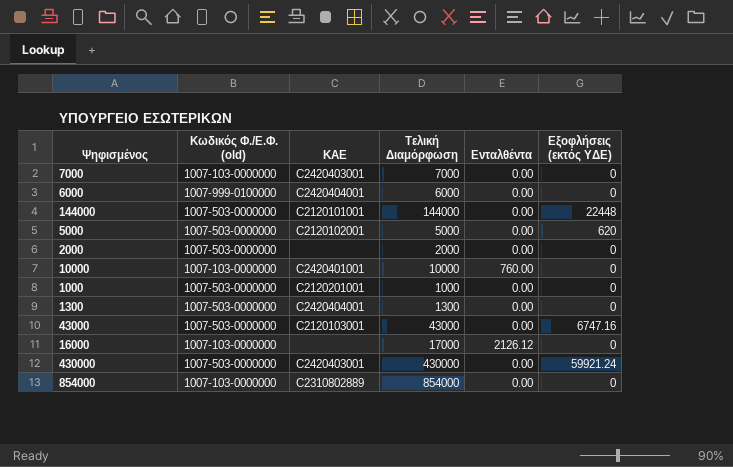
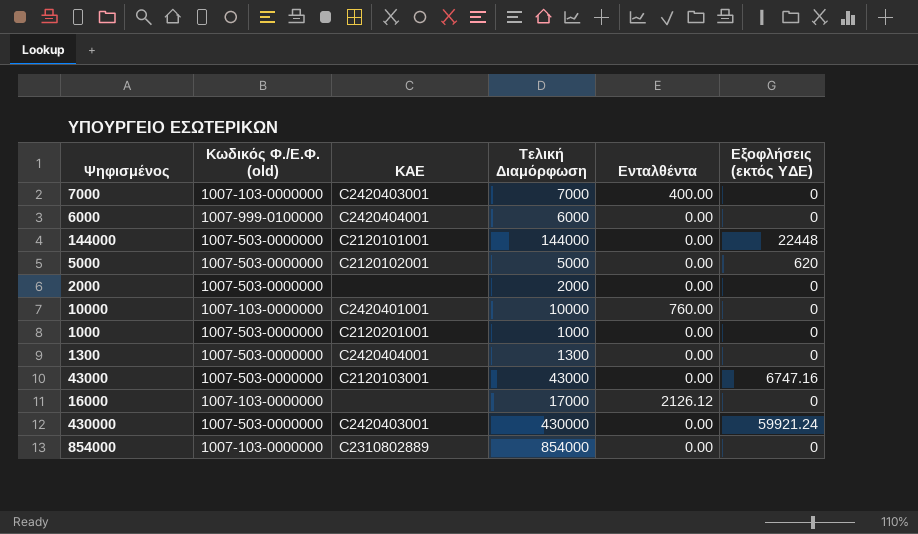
7000 | Ενταλθέντα: 0.00 -> 400.00

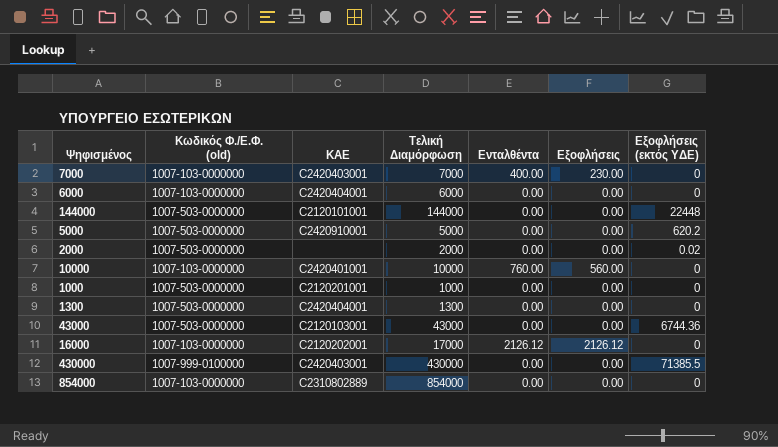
column Εξοφλήσεις | position: none -> 6
6000 | Κωδικός Φ./Ε.Φ. (old): 1007-999-0100000 -> 1007-103-0000000
5000 | ΚΑΕ: C2120102001 -> C2420910001
5000 | Εξοφλήσεις (εκτός ΥΔΕ): 620 -> 620.2
2000 | Εξοφλήσεις (εκτός ΥΔΕ): 0 -> 0.02
43000 | Εξοφλήσεις (εκτός ΥΔΕ): 6747.16 -> 6744.36
16000 | ΚΑΕ: none -> C2120202001
430000 | Κωδικός Φ./Ε.Φ. (old): 1007-503-0000000 -> 1007-999-0100000
430000 | Εξοφλήσεις (εκτός ΥΔΕ): 59921.24 -> 71385.5

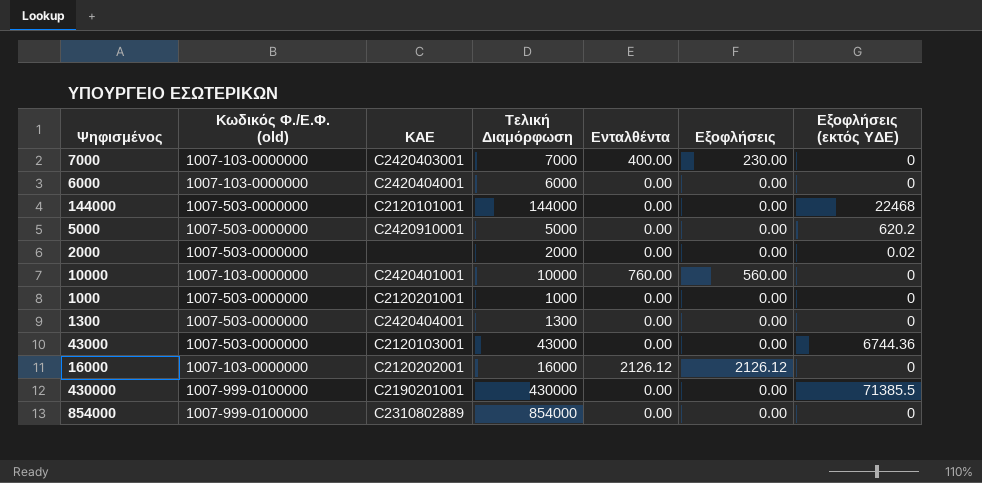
144000 | Εξοφλήσεις (εκτός ΥΔΕ): 22448 -> 22468
16000 | Τελική Διαμόρφωση: 17000 -> 16000
430000 | ΚΑΕ: C2420403001 -> C2190201001
854000 | Κωδικός Φ./Ε.Φ. (old): 1007-103-0000000 -> 1007-999-0100000

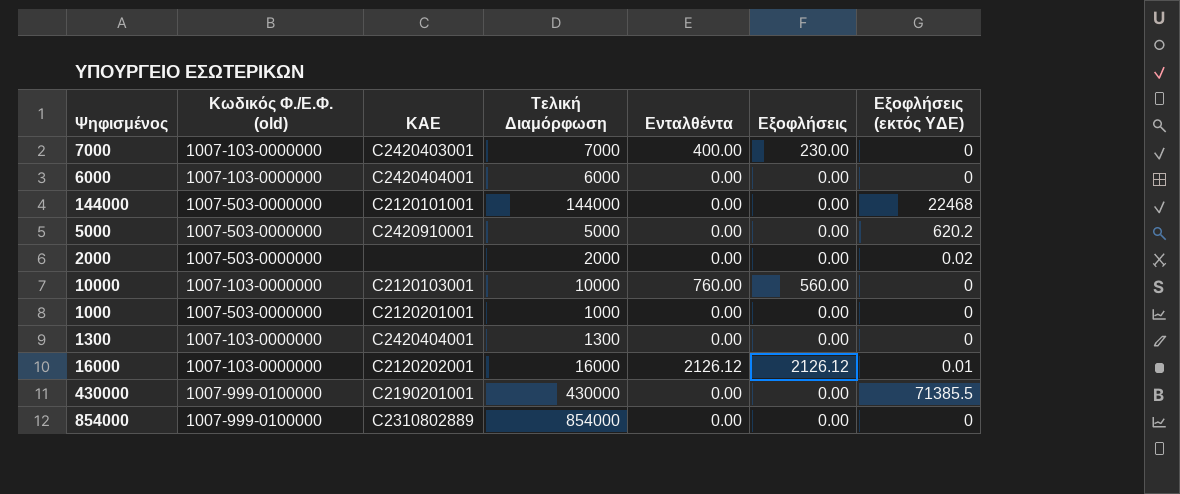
row 43000: 1007-503-0000000 | C2120103001 | 43000 | 0.00 | 0.00 | 6744.36 -> none
10000 | ΚΑΕ: C2420401001 -> C2120103001
1300 | Κωδικός Φ./Ε.Φ. (old): 1007-503-0000000 -> 1007-103-0000000
16000 | Εξοφλήσεις (εκτός ΥΔΕ): 0 -> 0.01

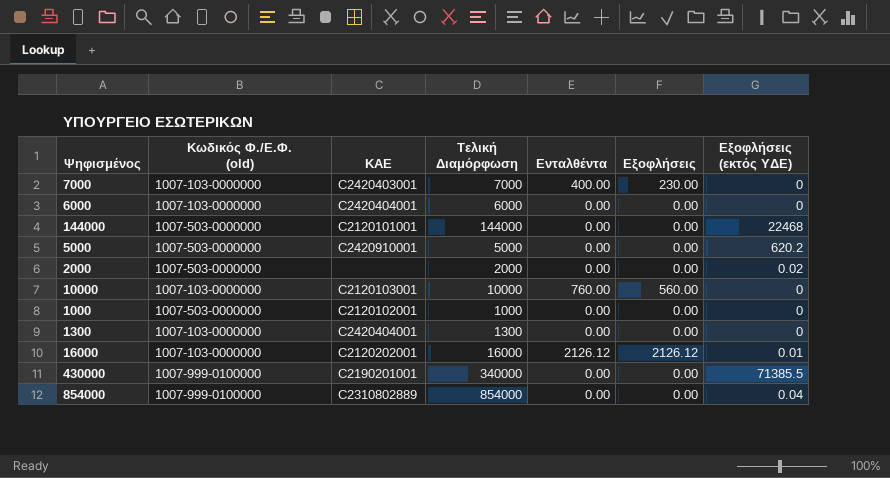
1000 | ΚΑΕ: C2120201001 -> C2120102001
430000 | Τελική Διαμόρφωση: 430000 -> 340000
854000 | Εξοφλήσεις (εκτός ΥΔΕ): 0 -> 0.04

